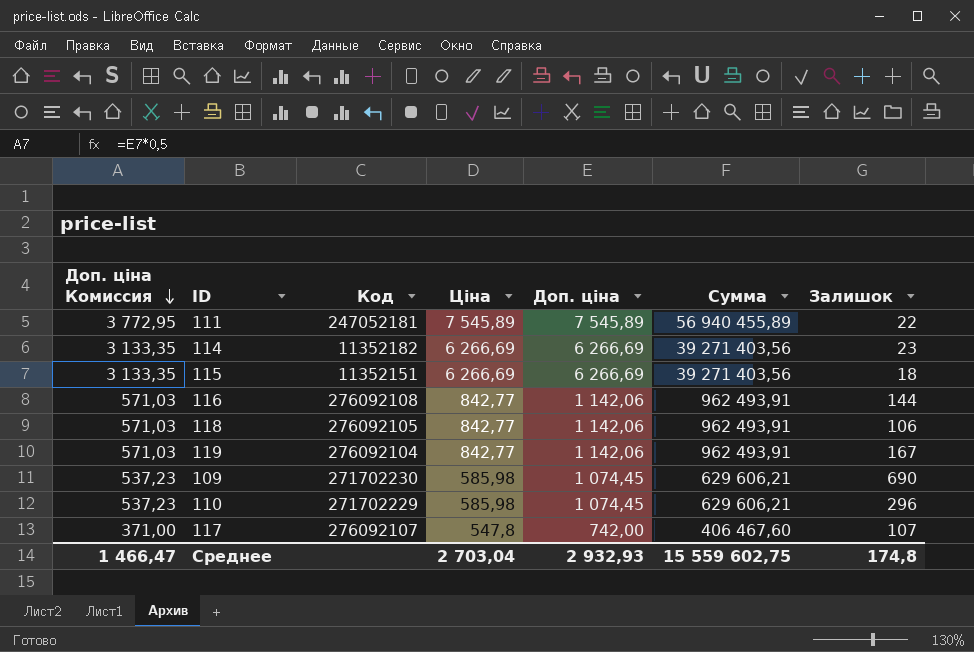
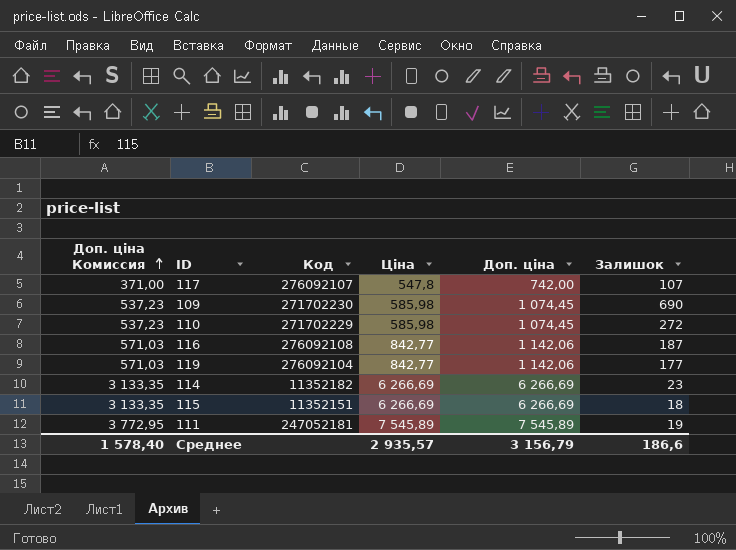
row order: Доп. ціна Комиссия descending -> Доп. ціна Комиссия ascending
column Сумма | formula: [Ціна] * [Доп. ціна] -> none
row 118: 571,03 | 276092105 | 842,77 | 1 142,06 | 962 493,91 | 106 -> none
110 | Залишок: 296 -> 272
116 | Залишок: 144 -> 187
119 | Залишок: 167 -> 177
111 | Залишок: 22 -> 19
Среднее | Доп. ціна Комиссия: 1 466,47 -> 1 578,40
Среднее | Ціна: 2 703,04 -> 2 935,57
Среднее | Доп. ціна: 2 932,93 -> 3 156,79
Среднее | Залишок: 174,8 -> 186,6

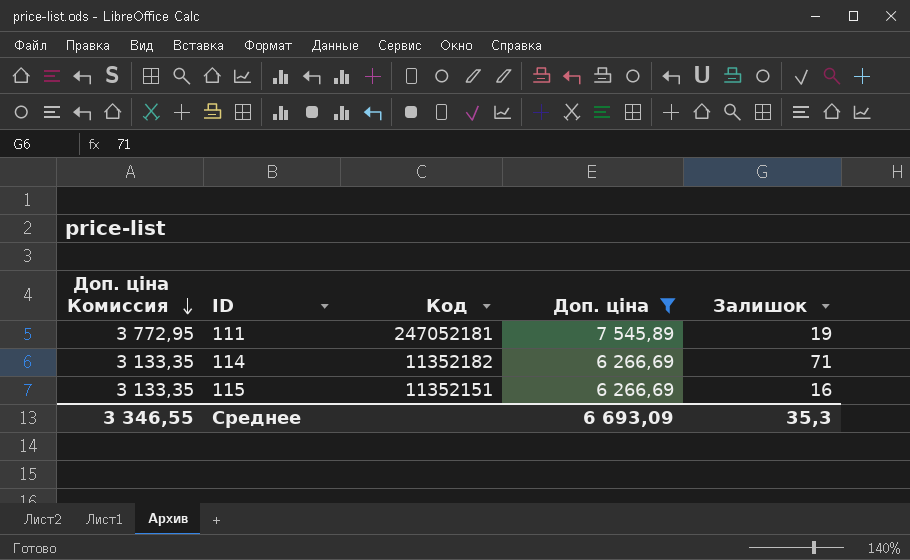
filter: none -> Доп. ціна >= 6 266,69
row order: Доп. ціна Комиссия ascending -> Доп. ціна Комиссия descending
column Ціна | position: 4 -> none
114 | Залишок: 23 -> 71
115 | Залишок: 18 -> 16
Среднее | Доп. ціна Комиссия: 1 578,40 -> 3 346,55
Среднее | Доп. ціна: 3 156,79 -> 6 693,09
Среднее | Залишок: 186,6 -> 35,3

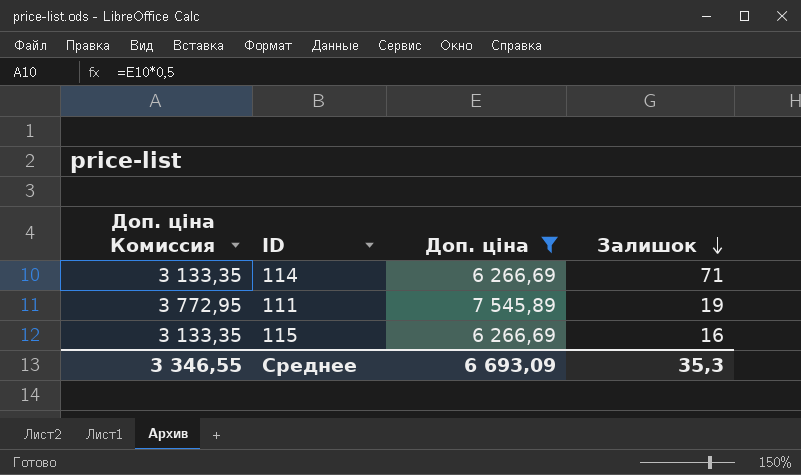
row order: Доп. ціна Комиссия descending -> Залишок descending
column Код | position: 3 -> none

